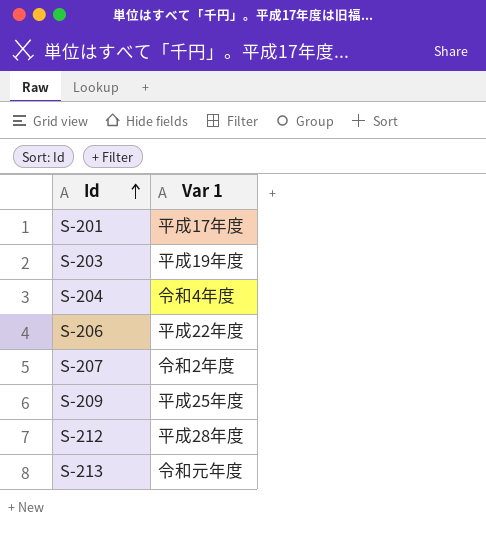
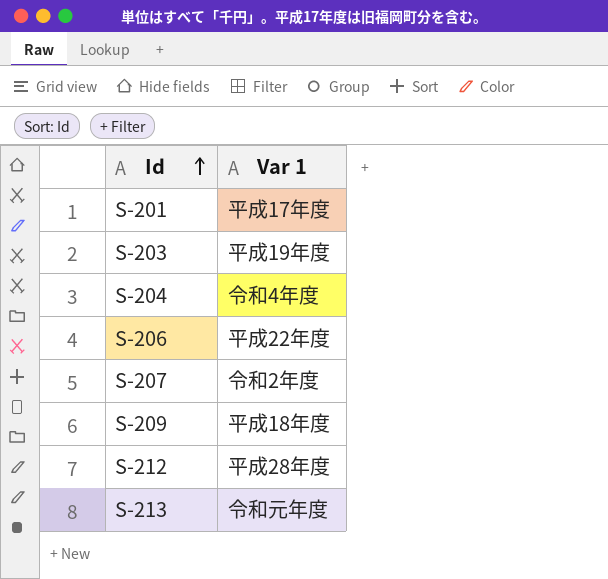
S-209 | Var 1: 平成25年度 -> 平成18年度

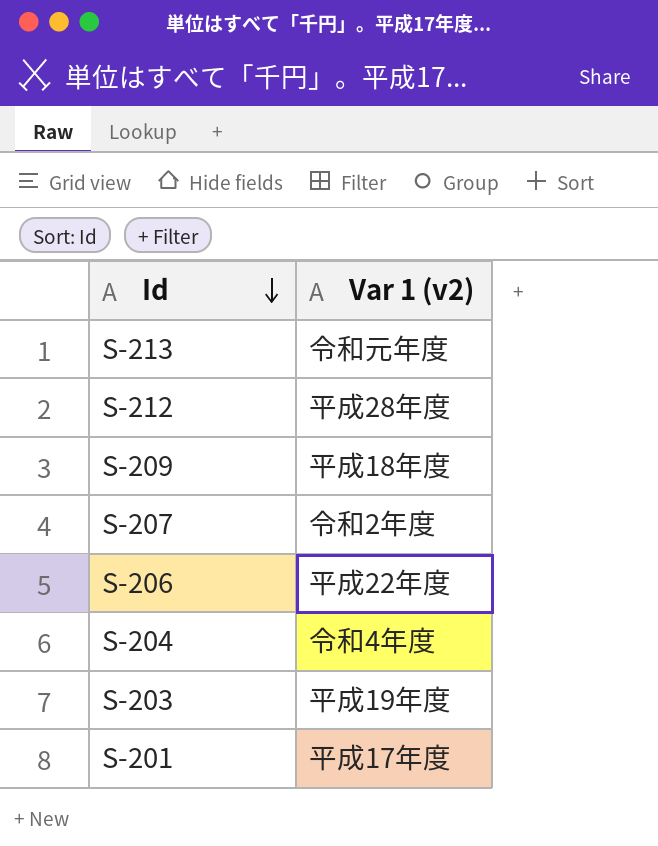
row order: Id ascending -> Id descending
column name: Var 1 -> Var 1 (v2)

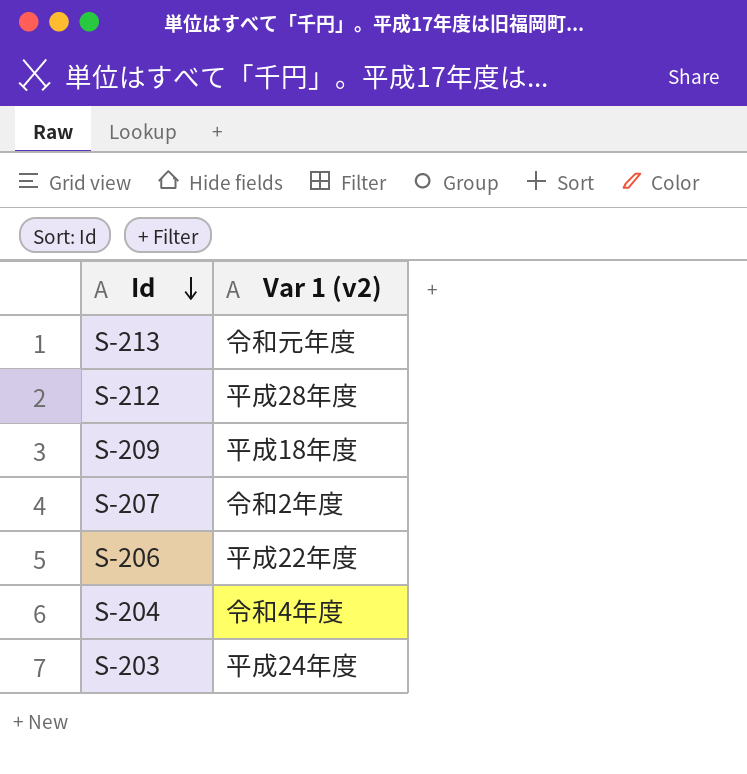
row S-201: 平成17年度 -> none
S-203 | Var 1 (v2): 平成19年度 -> 平成24年度

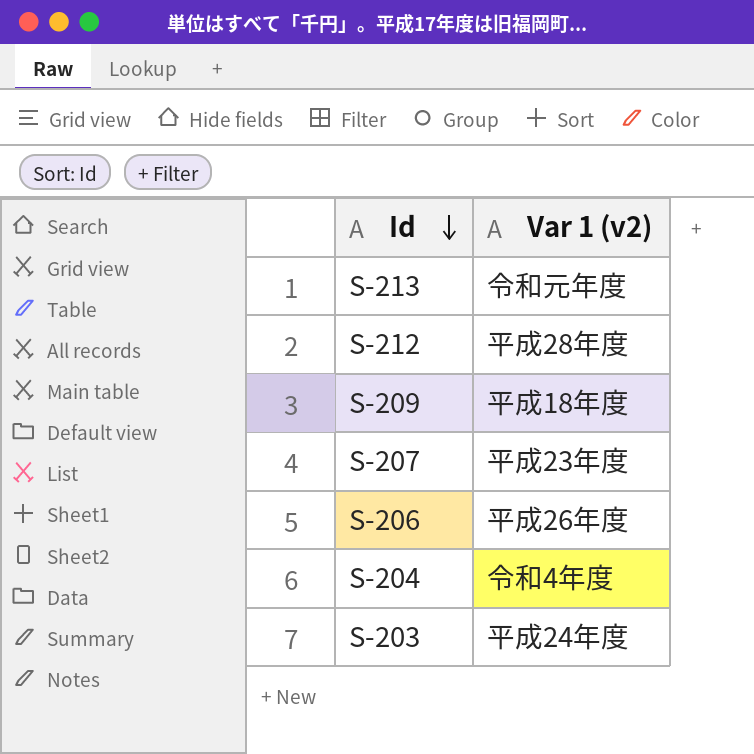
S-207 | Var 1 (v2): 令和2年度 -> 平成23年度
S-206 | Var 1 (v2): 平成22年度 -> 平成26年度

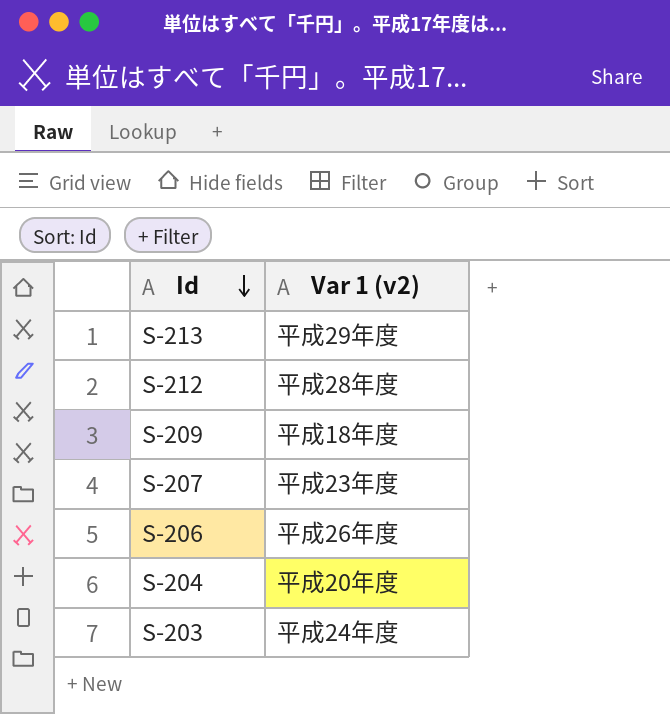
S-213 | Var 1 (v2): 令和元年度 -> 平成29年度
S-204 | Var 1 (v2): 令和4年度 -> 平成20年度

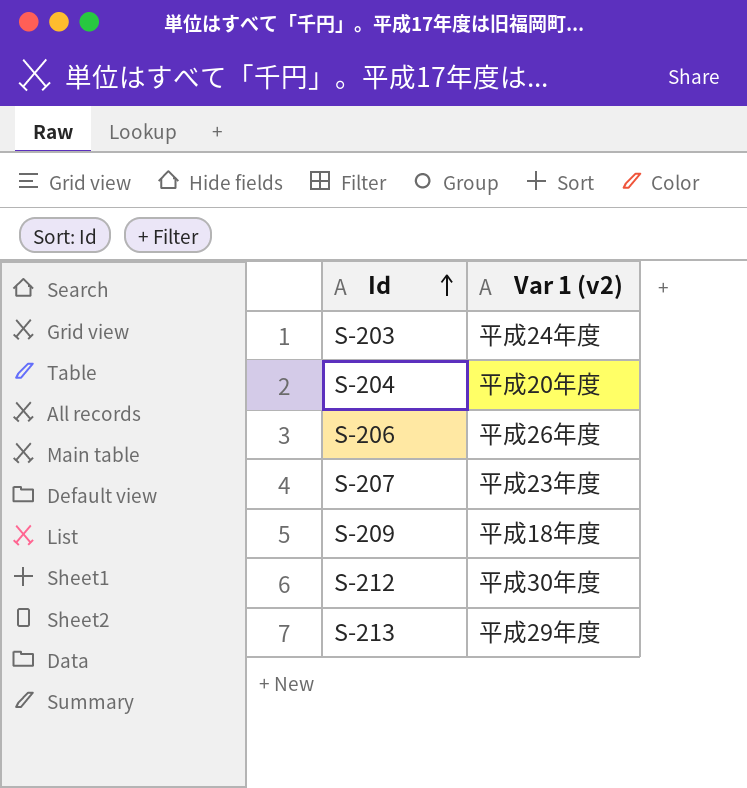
row order: Id descending -> Id ascending
S-212 | Var 1 (v2): 平成28年度 -> 平成30年度

